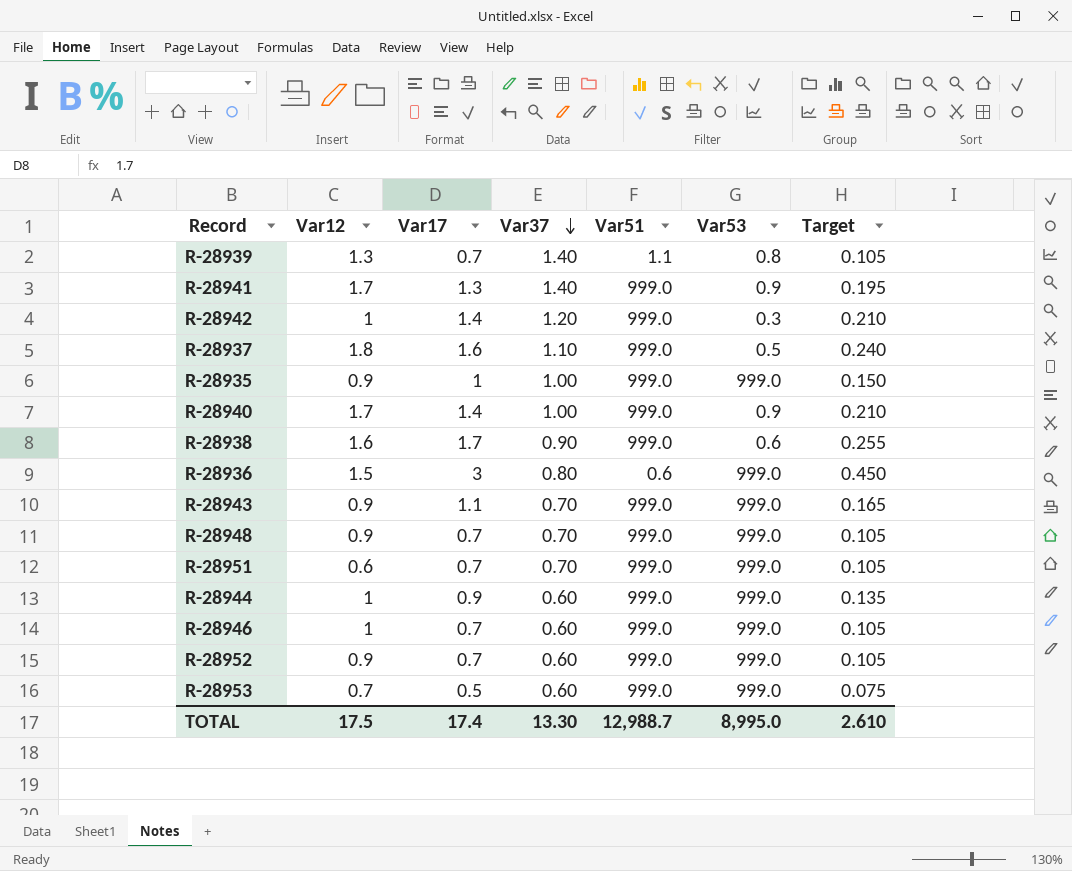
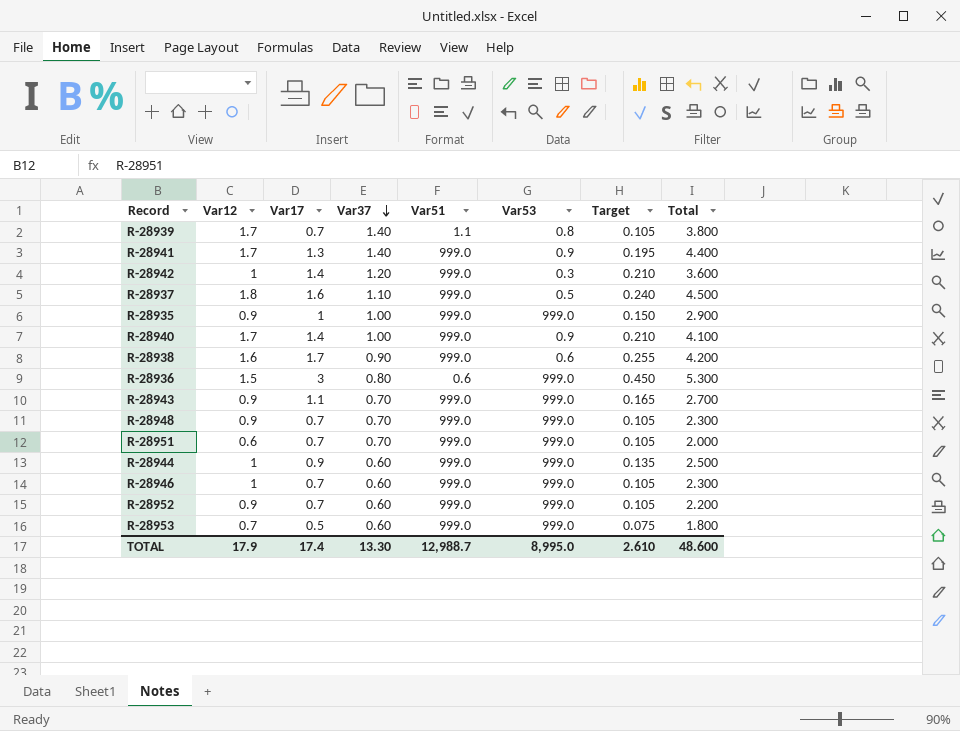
column Total | formula: none -> [Var12] + [Var17] + [Var37]
R-28939 | Var12: 1.3 -> 1.7
TOTAL | Var12: 17.5 -> 17.9

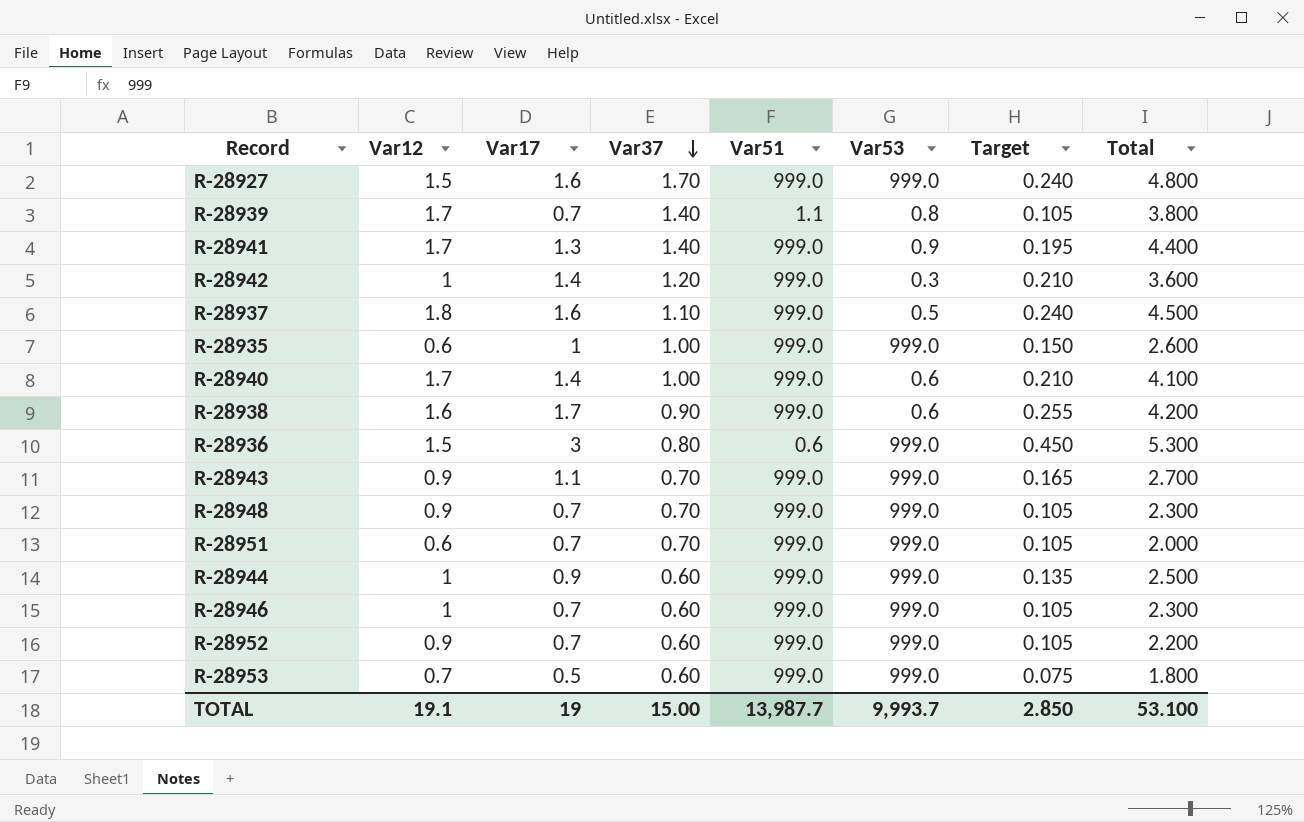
row R-28927: none -> 1.5 | 1.6 | 1.70 | 999.0 | 999.0 | 0.240 | 4.800
R-28935 | Var12: 0.9 -> 0.6
R-28935 | Total: 2.900 -> 2.600
R-28940 | Var53: 0.9 -> 0.6
TOTAL | Var12: 17.9 -> 19.1
TOTAL | Var17: 17.4 -> 19
TOTAL | Var37: 13.30 -> 15.00
TOTAL | Var51: 12,988.7 -> 13,987.7
TOTAL | Var53: 8,995.0 -> 9,993.7
TOTAL | Target: 2.610 -> 2.850
TOTAL | Total: 48.600 -> 53.100

